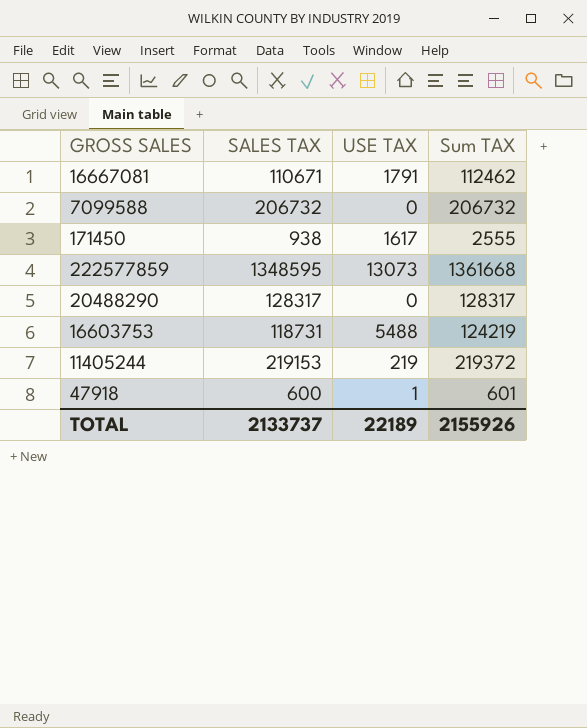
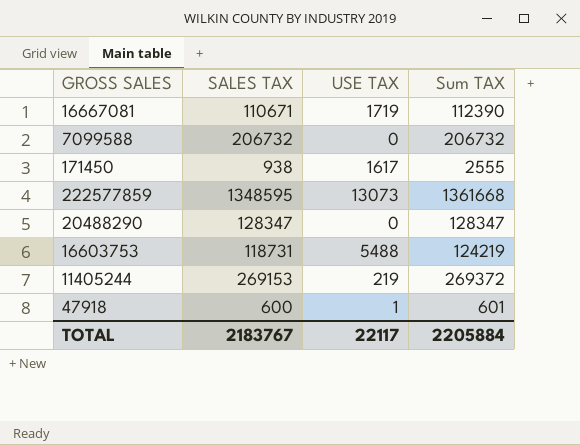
16667081 | USE TAX: 1791 -> 1719
16667081 | Sum TAX: 112462 -> 112390
20488290 | SALES TAX: 128317 -> 128347
20488290 | Sum TAX: 128317 -> 128347
11405244 | SALES TAX: 219153 -> 269153
11405244 | Sum TAX: 219372 -> 269372
TOTAL | SALES TAX: 2133737 -> 2183767
TOTAL | USE TAX: 22189 -> 22117
TOTAL | Sum TAX: 2155926 -> 2205884

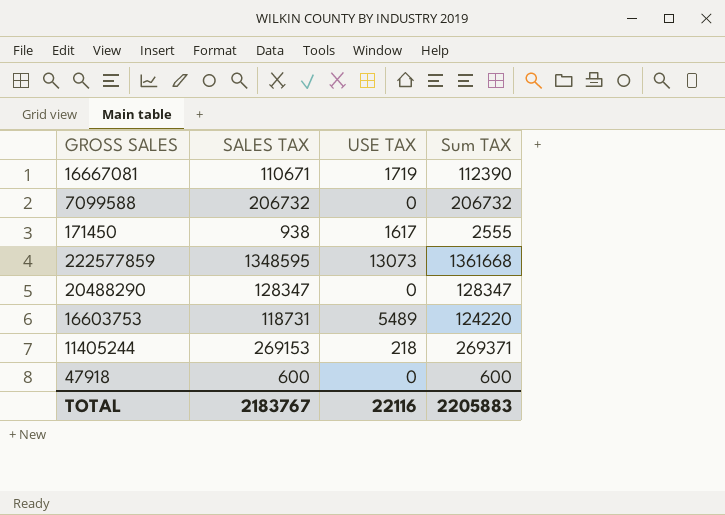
16603753 | USE TAX: 5488 -> 5489
16603753 | Sum TAX: 124219 -> 124220
11405244 | USE TAX: 219 -> 218
11405244 | Sum TAX: 269372 -> 269371
47918 | USE TAX: 1 -> 0
47918 | Sum TAX: 601 -> 600
TOTAL | USE TAX: 22117 -> 22116
TOTAL | Sum TAX: 2205884 -> 2205883

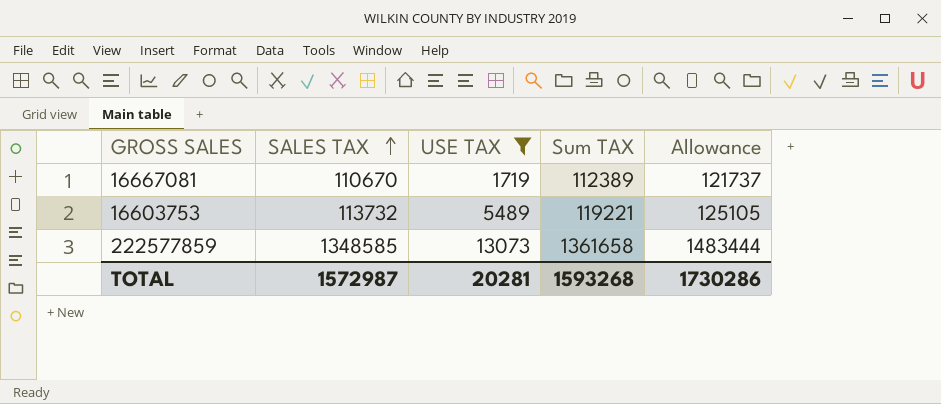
filter: none -> USE TAX >= 1719
row order: none -> SALES TAX ascending
column Allowance | formula: none -> [SALES TAX] * 1.1
16667081 | SALES TAX: 110671 -> 110670
16667081 | Sum TAX: 112390 -> 112389
16603753 | SALES TAX: 118731 -> 113732
16603753 | Sum TAX: 124220 -> 119221
222577859 | SALES TAX: 1348595 -> 1348585
222577859 | Sum TAX: 1361668 -> 1361658
TOTAL | SALES TAX: 2183767 -> 1572987
TOTAL | USE TAX: 22116 -> 20281
TOTAL | Sum TAX: 2205883 -> 1593268

